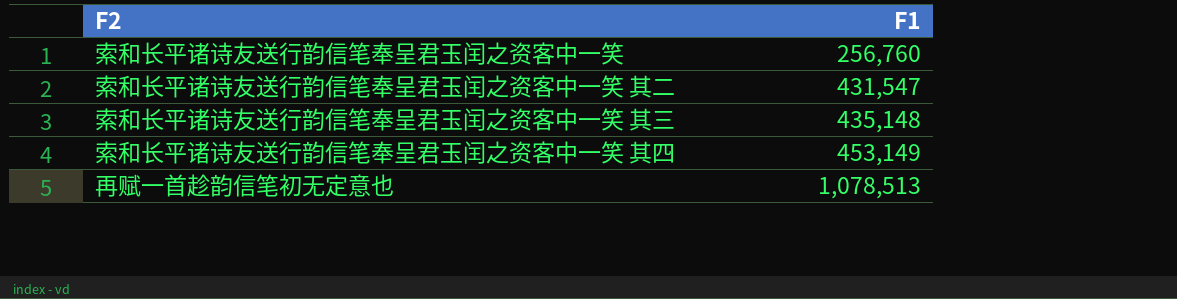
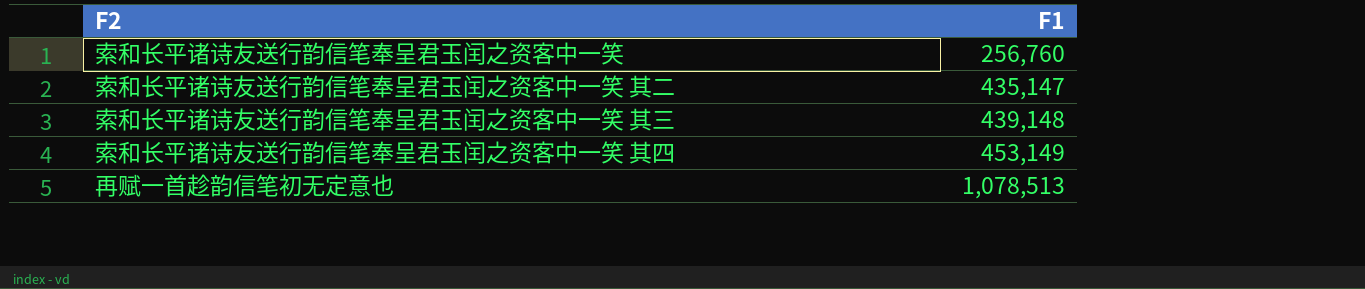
索和长平诸诗友送行韵信笔奉呈君玉闰之资客中一笑 其二 | F1: 431,547 -> 435,147
索和长平诸诗友送行韵信笔奉呈君玉闰之资客中一笑 其三 | F1: 435,148 -> 439,148

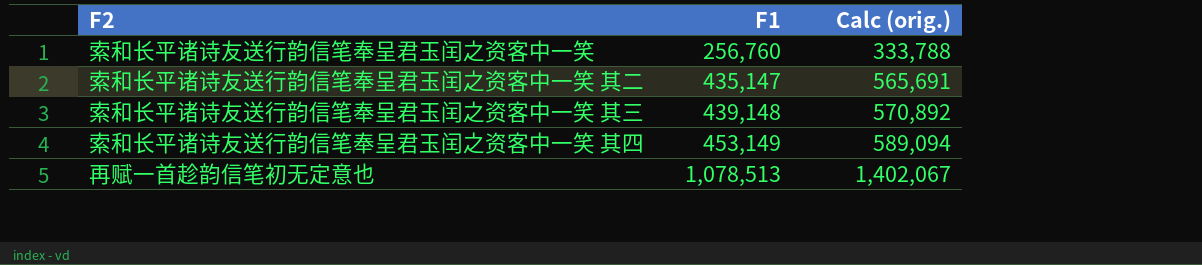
column Calc (orig.) | formula: none -> [F1] * 1.3

